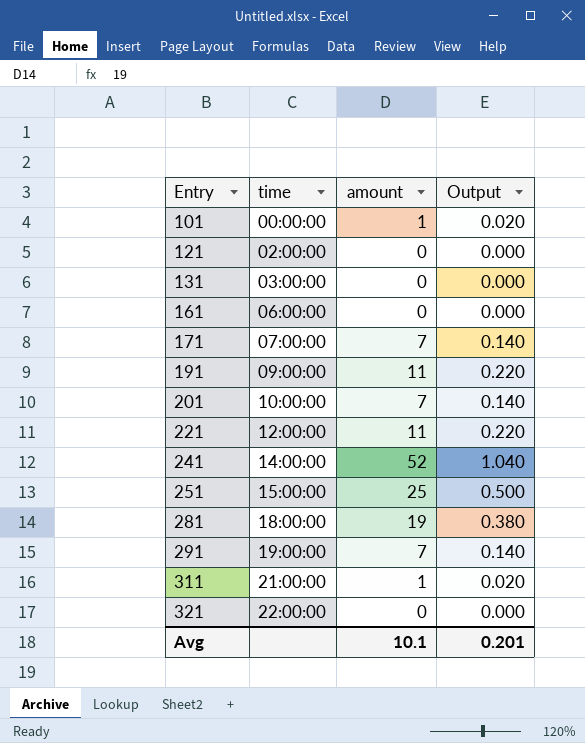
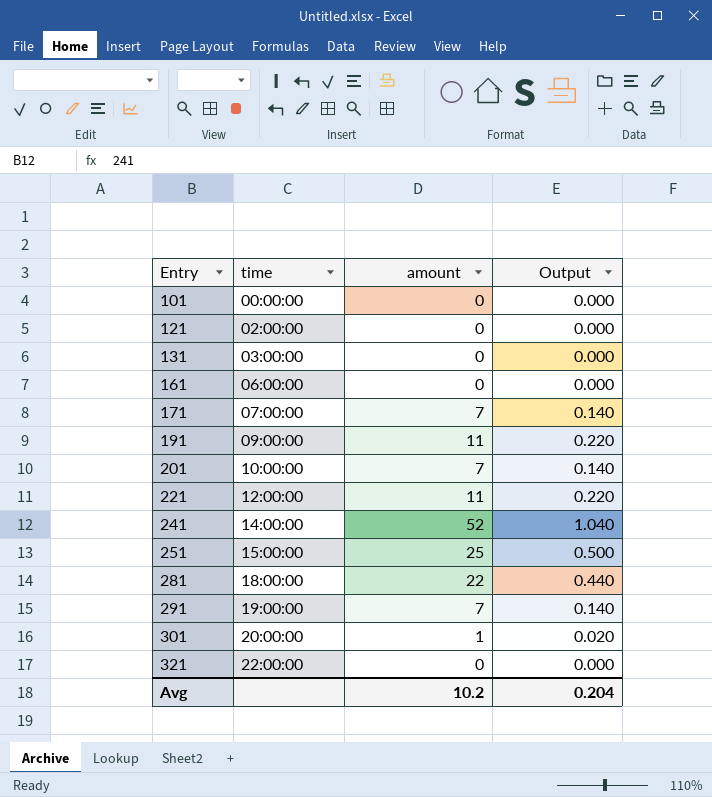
row 311: 21:00:00 | 1 | 0.020 -> none
101 | amount: 1 -> 0
101 | Output: 0.020 -> 0.000
281 | amount: 19 -> 22
281 | Output: 0.380 -> 0.440
row 301: none -> 20:00:00 | 1 | 0.020
Avg | amount: 10.1 -> 10.2
Avg | Output: 0.201 -> 0.204

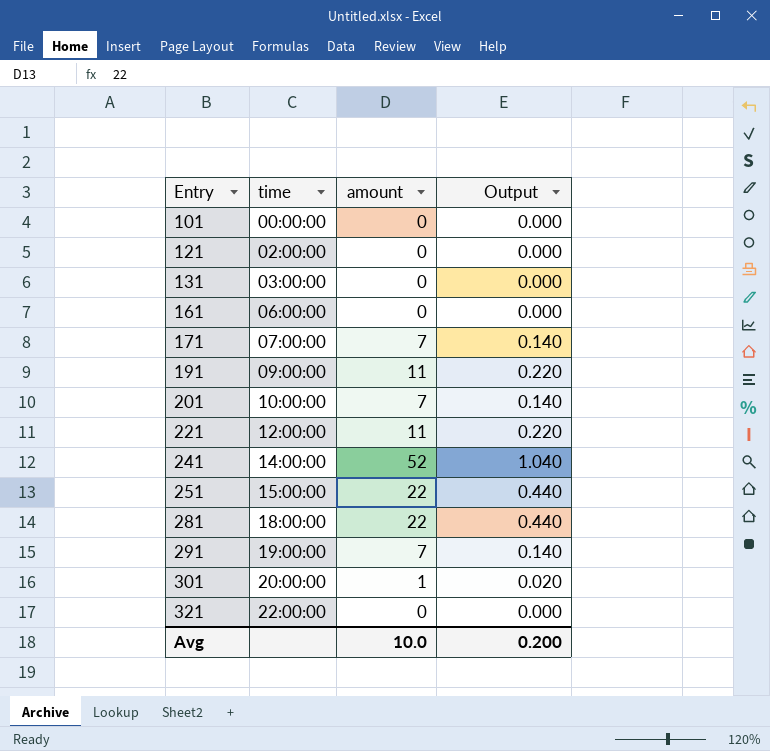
251 | amount: 25 -> 22
251 | Output: 0.500 -> 0.440
Avg | amount: 10.2 -> 10.0
Avg | Output: 0.204 -> 0.200

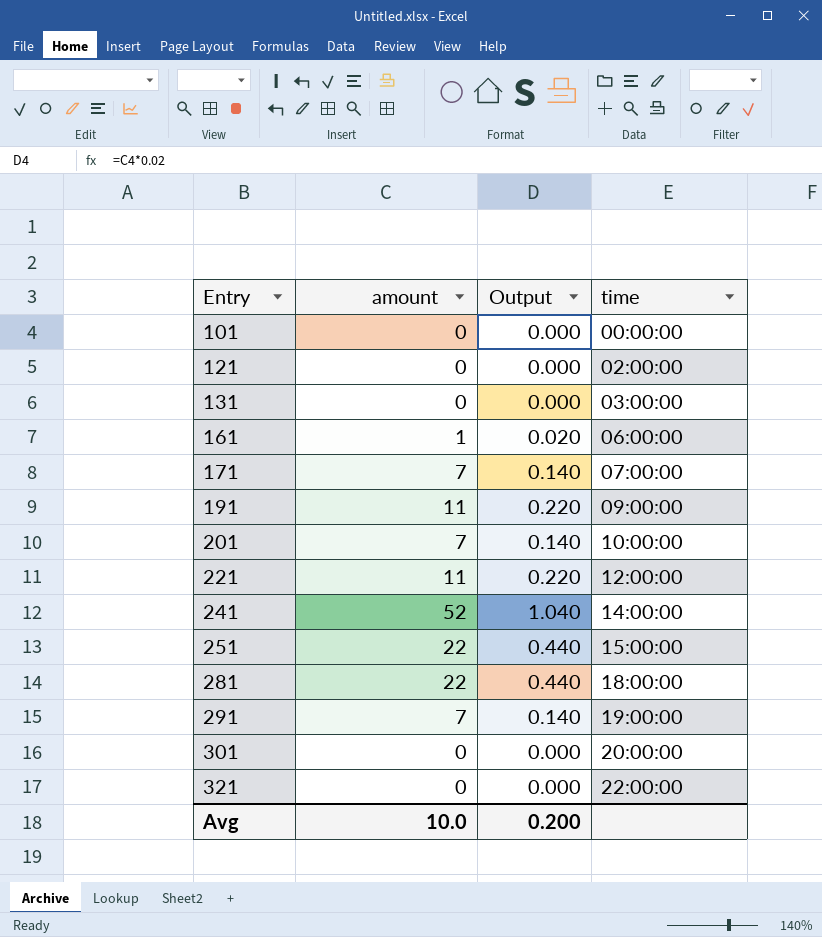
column time | position: 2 -> 4
161 | amount: 0 -> 1
161 | Output: 0.000 -> 0.020
301 | amount: 1 -> 0
301 | Output: 0.020 -> 0.000

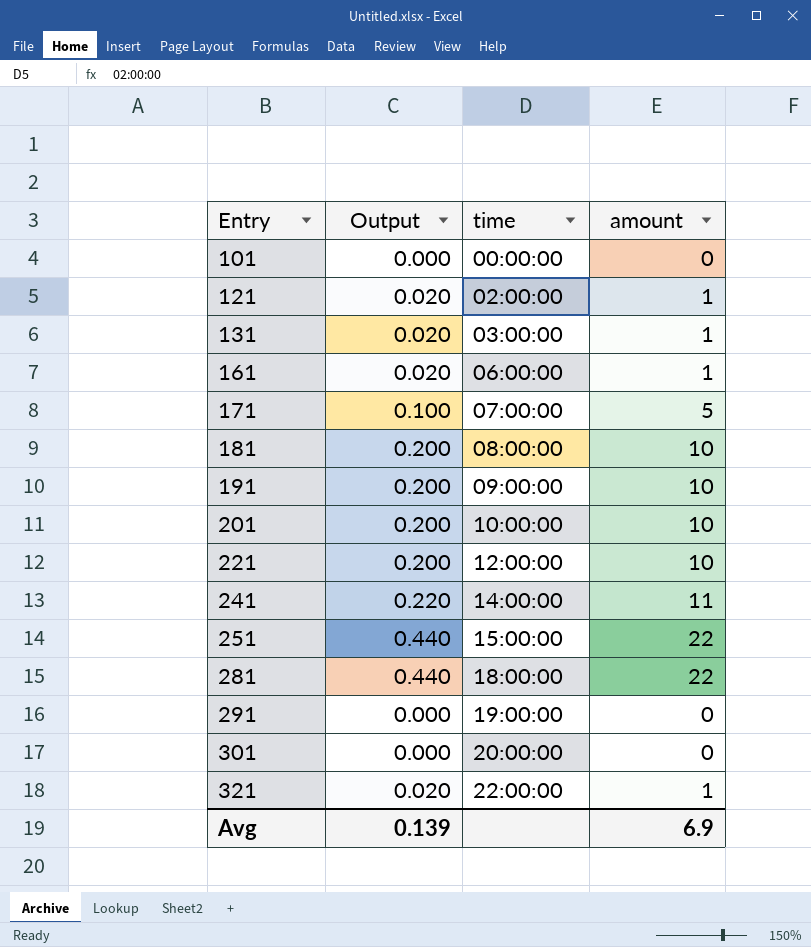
column amount | position: 2 -> 4
121 | Output: 0.000 -> 0.020
121 | amount: 0 -> 1
131 | Output: 0.000 -> 0.020
131 | amount: 0 -> 1
171 | Output: 0.140 -> 0.100
171 | amount: 7 -> 5
row 181: none -> 0.200 | 08:00:00 | 10
191 | Output: 0.220 -> 0.200
191 | amount: 11 -> 10
201 | Output: 0.140 -> 0.200
201 | amount: 7 -> 10
221 | Output: 0.220 -> 0.200
221 | amount: 11 -> 10
241 | Output: 1.040 -> 0.220
241 | amount: 52 -> 11
291 | Output: 0.140 -> 0.000
291 | amount: 7 -> 0
321 | Output: 0.000 -> 0.020
321 | amount: 0 -> 1
Avg | Output: 0.200 -> 0.139
Avg | amount: 10.0 -> 6.9

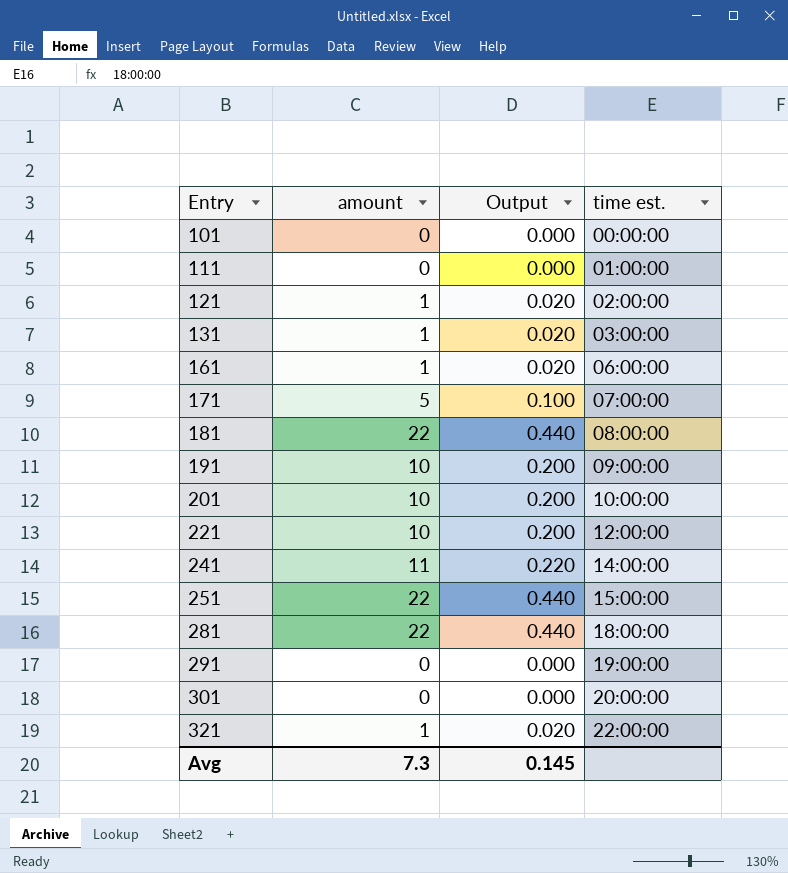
column amount | position: 4 -> 2
column name: time -> time est.
row 111: none -> 0 | 0.000 | 01:00:00
181 | amount: 10 -> 22
181 | Output: 0.200 -> 0.440
Avg | amount: 6.9 -> 7.3
Avg | Output: 0.139 -> 0.145

